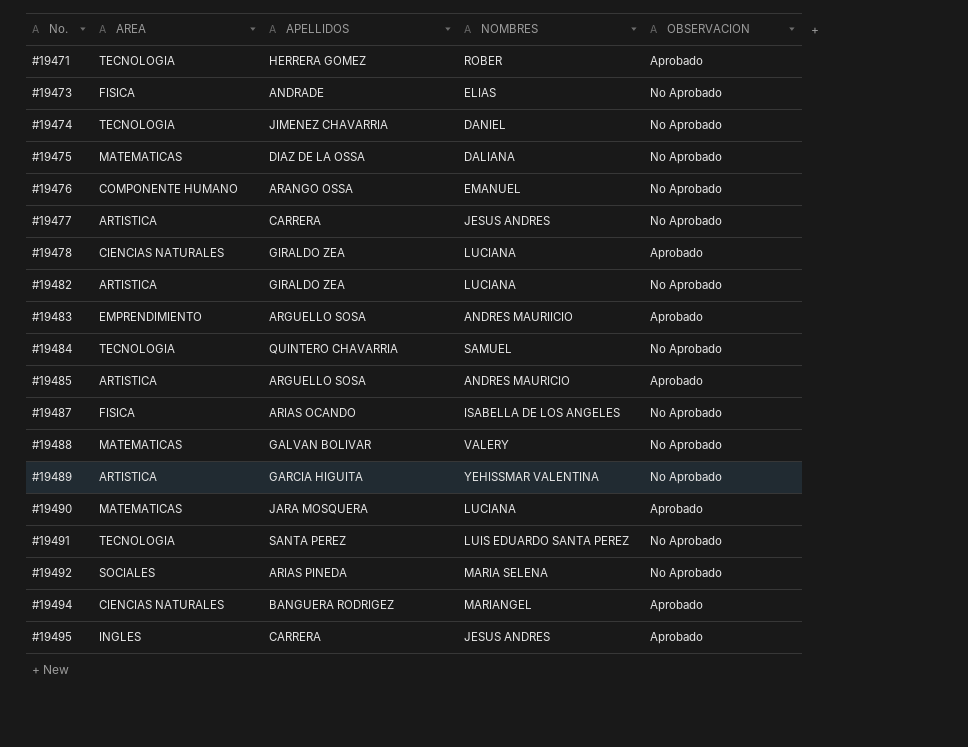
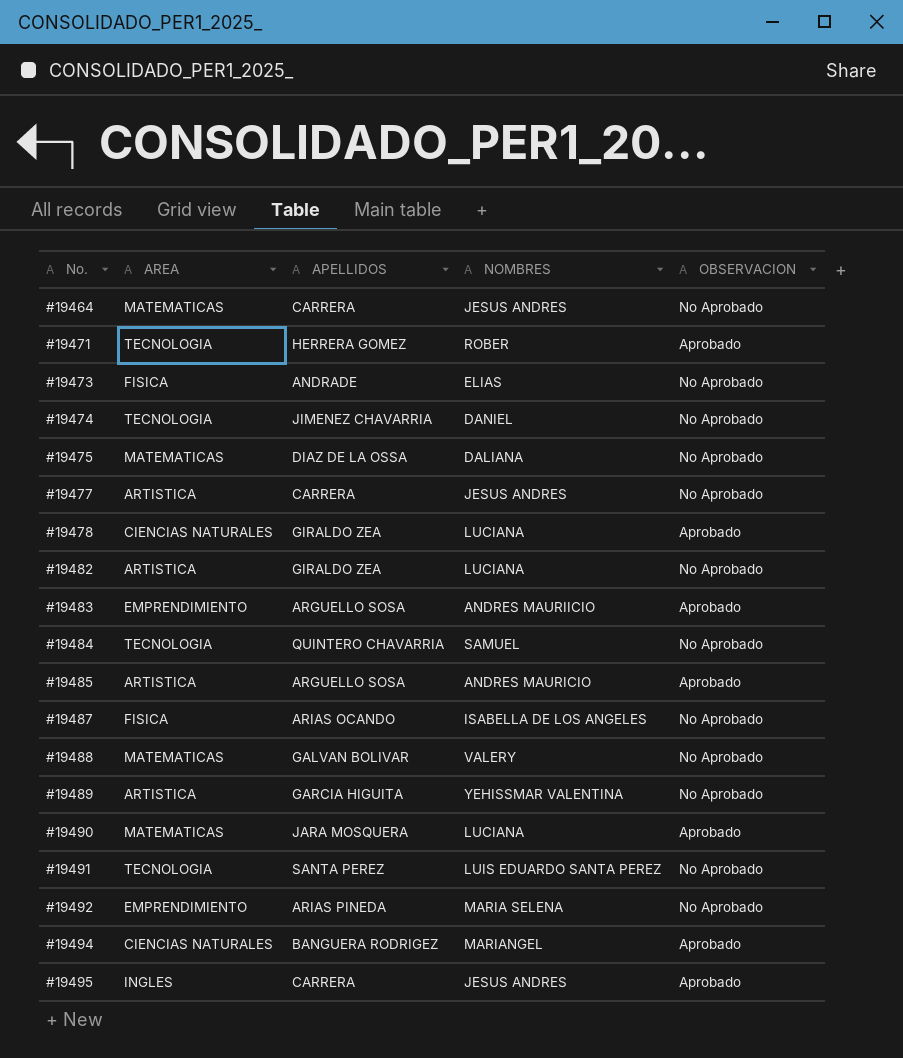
row #19476: COMPONENTE HUMANO | ARANGO OSSA | EMANUEL | No Aprobado -> none
row #19464: none -> MATEMATICAS | CARRERA | JESUS ANDRES | No Aprobado
#19492 | AREA: SOCIALES -> EMPRENDIMIENTO

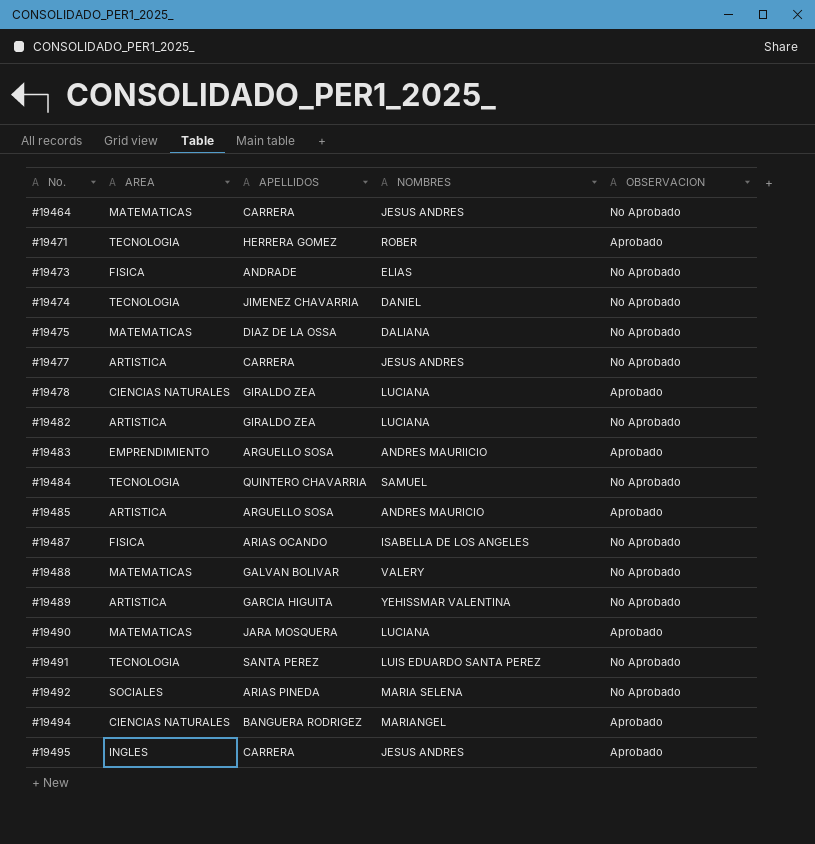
#19492 | AREA: EMPRENDIMIENTO -> SOCIALES

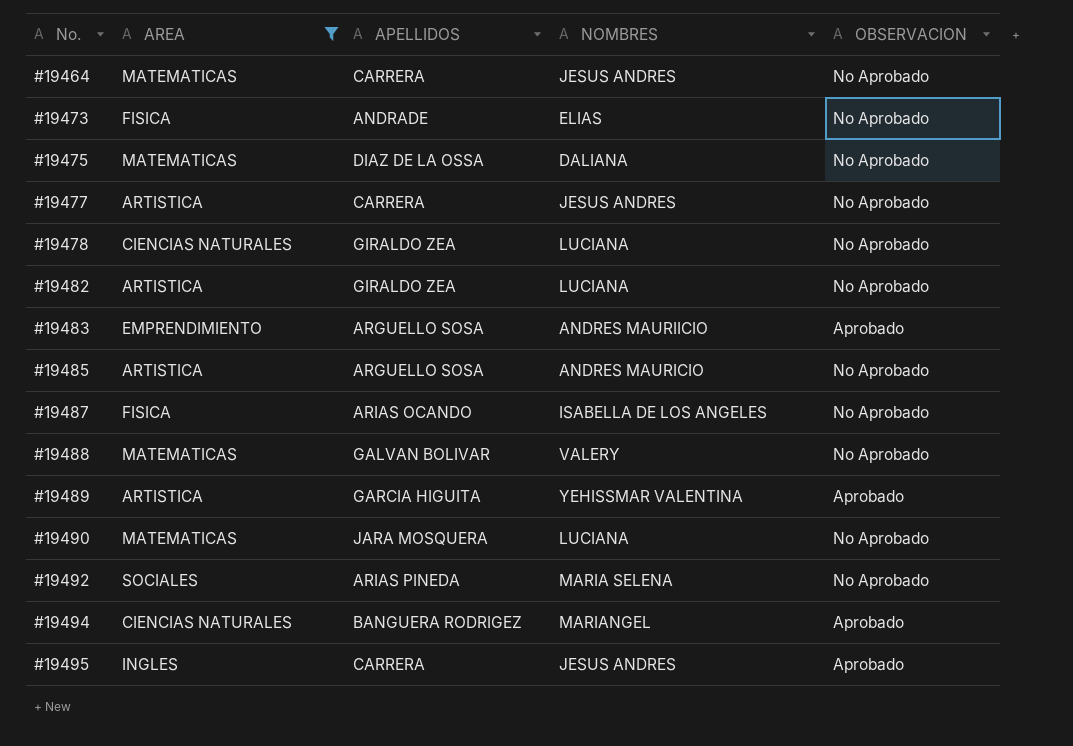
filter: none -> AREA != TECNOLOGIA
#19478 | OBSERVACION: Aprobado -> No Aprobado
#19485 | OBSERVACION: Aprobado -> No Aprobado
#19489 | OBSERVACION: No Aprobado -> Aprobado
#19490 | OBSERVACION: Aprobado -> No Aprobado

